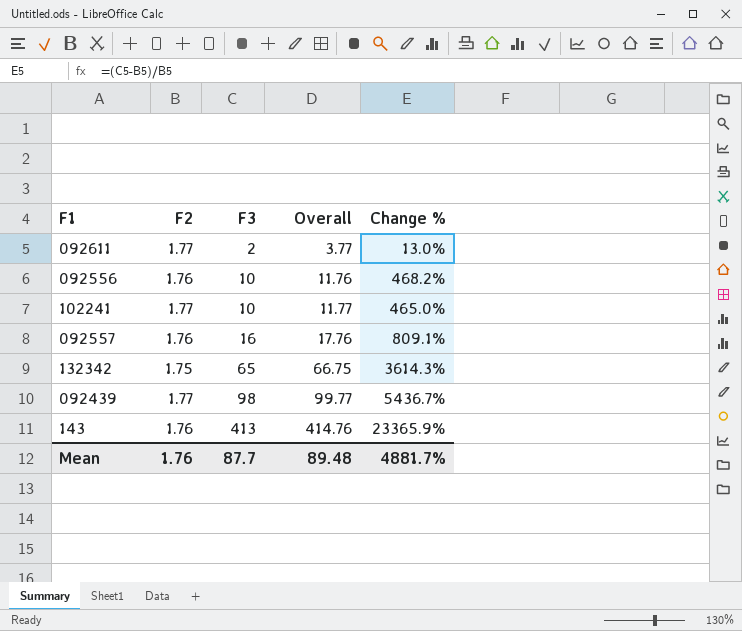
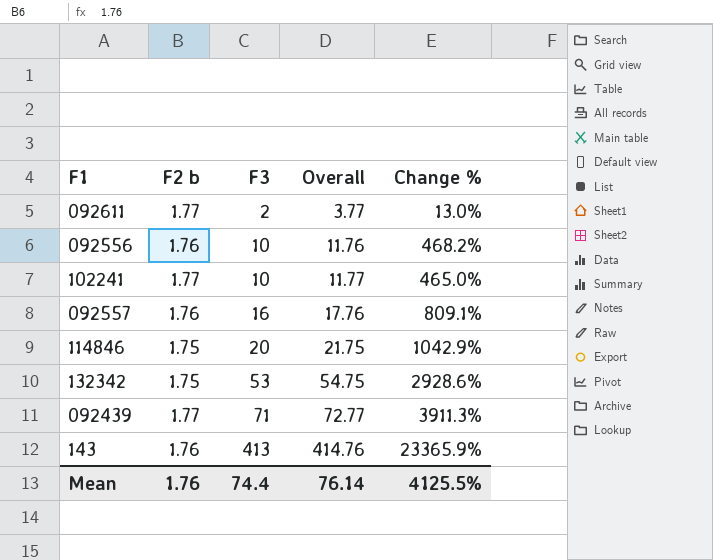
column name: F2 -> F2 b
row 114846: none -> 1.75 | 20 | 21.75 | 1042.9%
132342 | F3: 65 -> 53
132342 | Overall: 66.75 -> 54.75
132342 | Change %: 3614.3% -> 2928.6%
092439 | F3: 98 -> 71
092439 | Overall: 99.77 -> 72.77
092439 | Change %: 5436.7% -> 3911.3%
Mean | F3: 87.7 -> 74.4
Mean | Overall: 89.48 -> 76.14
Mean | Change %: 4881.7% -> 4125.5%

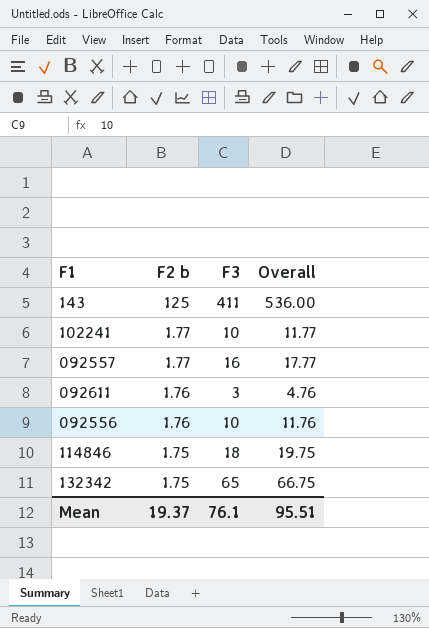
row order: F3 ascending -> F2 b descending
column Change % | formula: ([F3] - [F2 b]) / [F2 b] -> none
row 092439: 1.77 | 71 | 72.77 | 3911.3% -> none
143 | F2 b: 1.76 -> 125
143 | F3: 413 -> 411
143 | Overall: 414.76 -> 536.00
092557 | F2 b: 1.76 -> 1.77
092557 | Overall: 17.76 -> 17.77
092611 | F2 b: 1.77 -> 1.76
092611 | F3: 2 -> 3
092611 | Overall: 3.77 -> 4.76
114846 | F3: 20 -> 18
114846 | Overall: 21.75 -> 19.75
132342 | F3: 53 -> 65
132342 | Overall: 54.75 -> 66.75
Mean | F2 b: 1.76 -> 19.37
Mean | F3: 74.4 -> 76.1
Mean | Overall: 76.14 -> 95.51

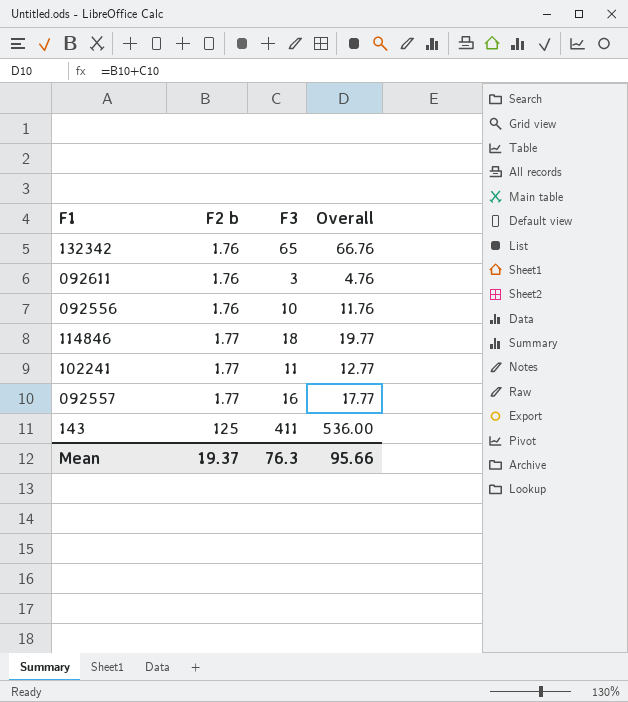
row order: F2 b descending -> F2 b ascending
132342 | F2 b: 1.75 -> 1.76
132342 | Overall: 66.75 -> 66.76
114846 | F2 b: 1.75 -> 1.77
114846 | Overall: 19.75 -> 19.77
102241 | F3: 10 -> 11
102241 | Overall: 11.77 -> 12.77
Mean | F3: 76.1 -> 76.3
Mean | Overall: 95.51 -> 95.66

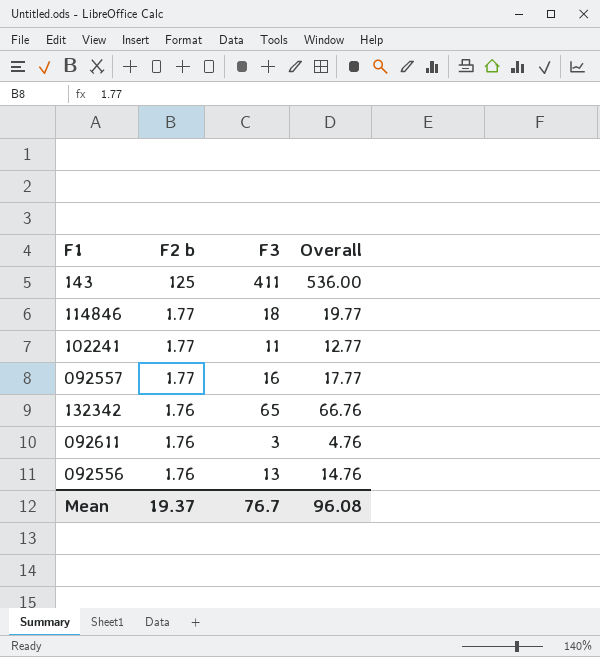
row order: F2 b ascending -> F2 b descending
092556 | F3: 10 -> 13
092556 | Overall: 11.76 -> 14.76
Mean | F3: 76.3 -> 76.7
Mean | Overall: 95.66 -> 96.08

